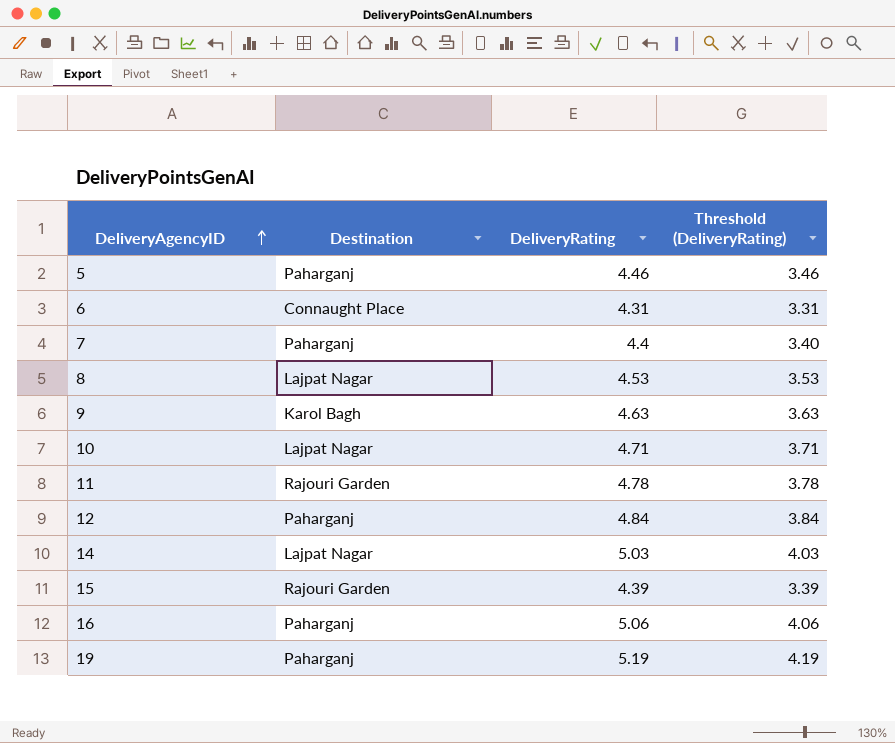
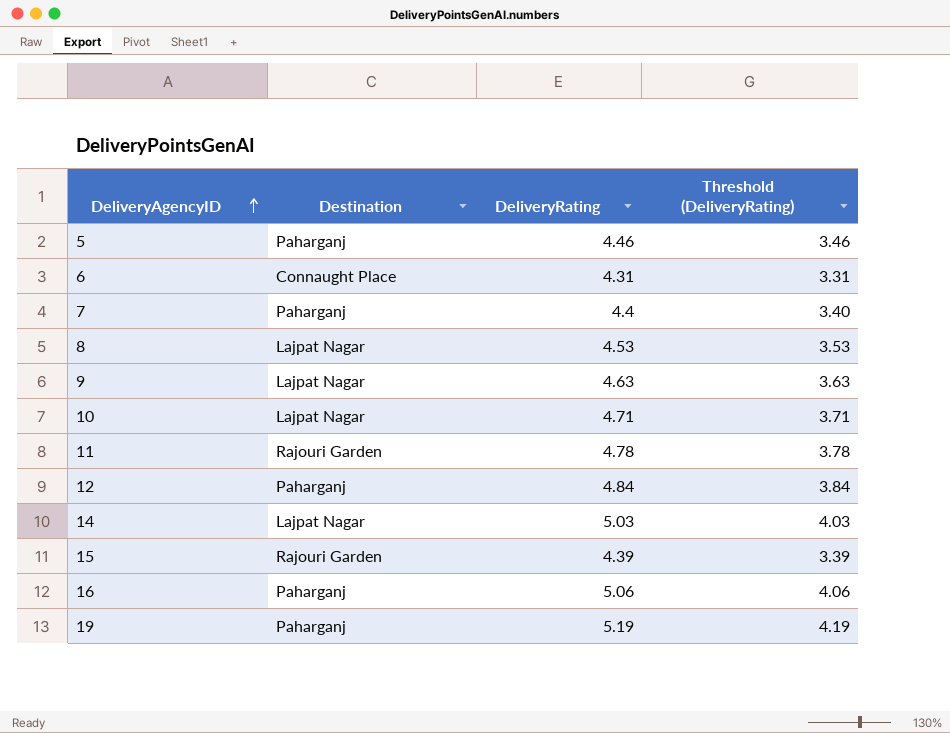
9 | Destination: Karol Bagh -> Lajpat Nagar

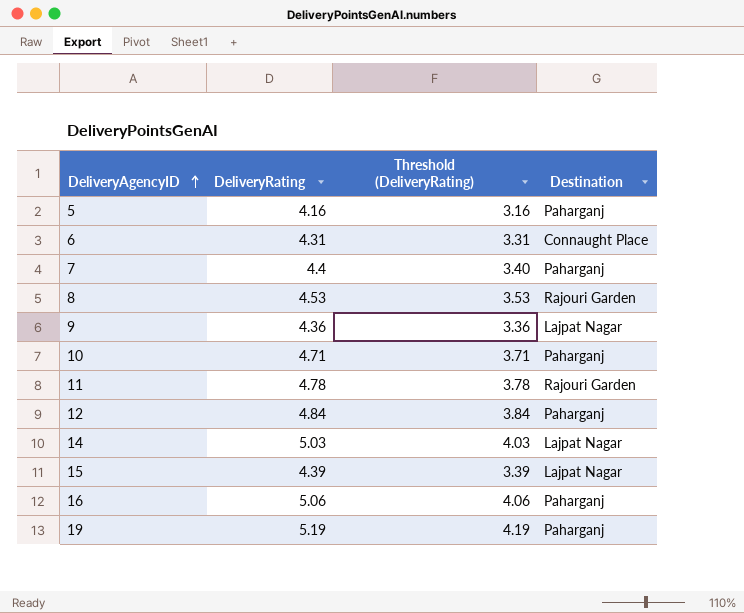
column Destination | position: 2 -> 4
5 | DeliveryRating: 4.46 -> 4.16
5 | Threshold (DeliveryRating): 3.46 -> 3.16
8 | Destination: Lajpat Nagar -> Rajouri Garden
9 | DeliveryRating: 4.63 -> 4.36
9 | Threshold (DeliveryRating): 3.63 -> 3.36
10 | Destination: Lajpat Nagar -> Paharganj
15 | Destination: Rajouri Garden -> Lajpat Nagar

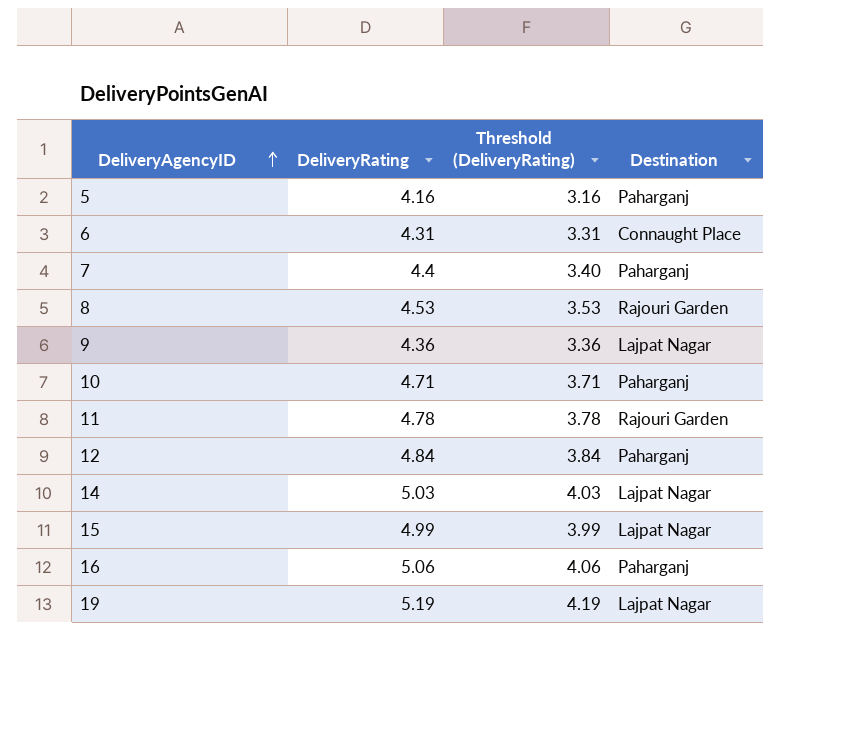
15 | DeliveryRating: 4.39 -> 4.99
15 | Threshold (DeliveryRating): 3.39 -> 3.99
19 | Destination: Paharganj -> Lajpat Nagar

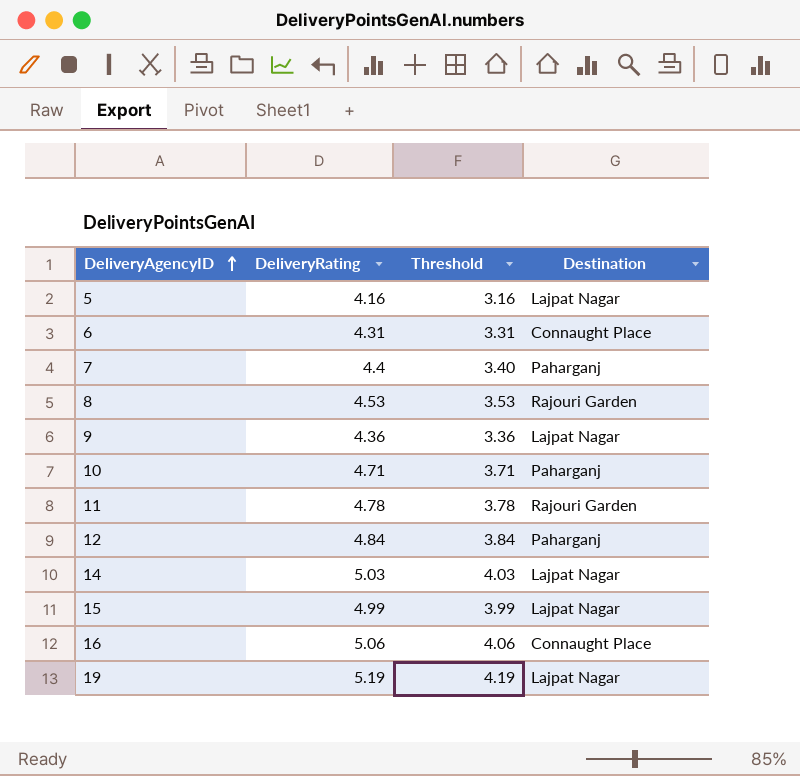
column name: Threshold (DeliveryRating) -> Threshold
5 | Destination: Paharganj -> Lajpat Nagar
16 | Destination: Paharganj -> Connaught Place

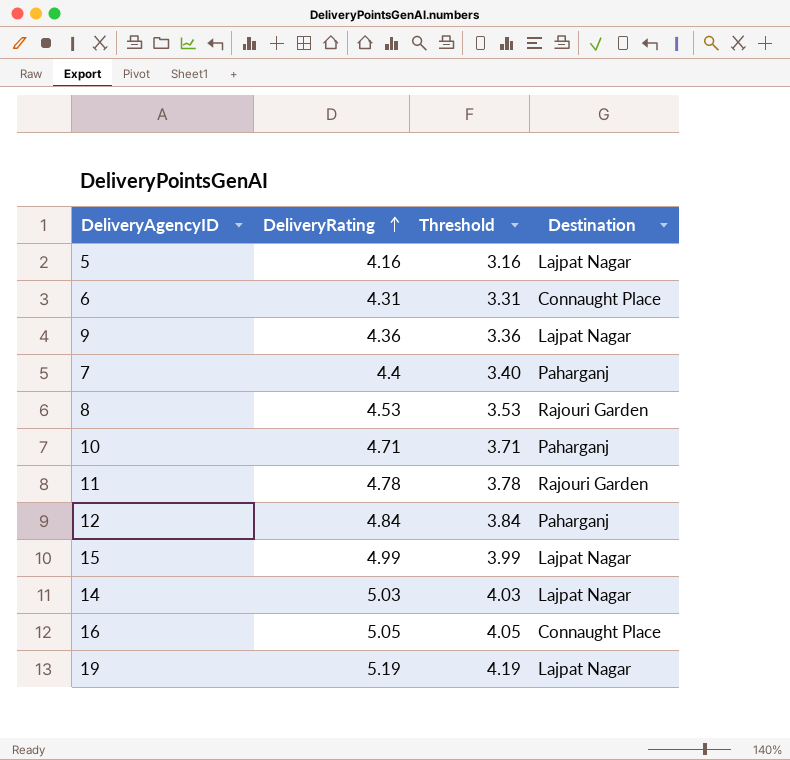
row order: DeliveryAgencyID ascending -> DeliveryRating ascending
16 | DeliveryRating: 5.06 -> 5.05
16 | Threshold: 4.06 -> 4.05

